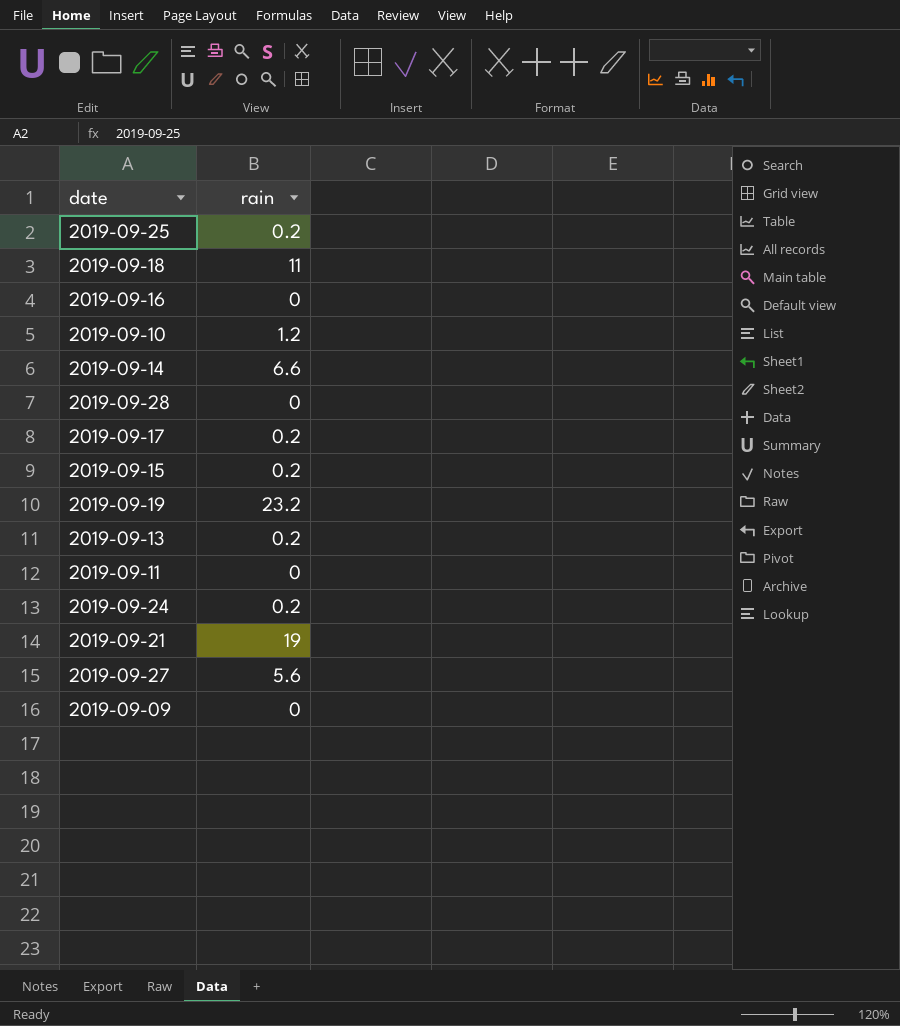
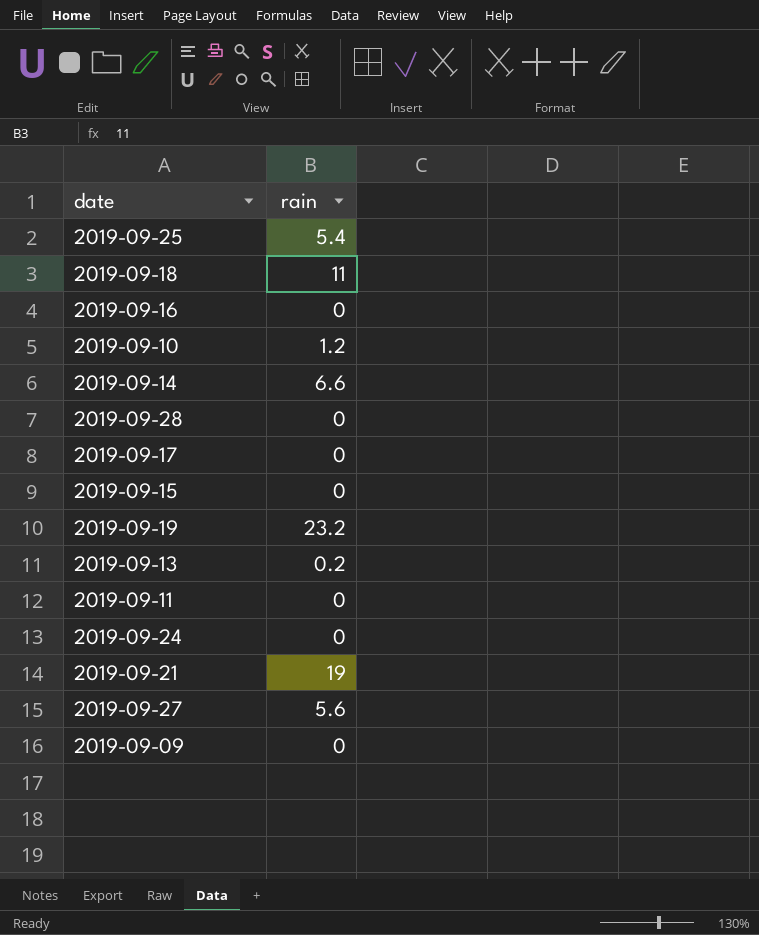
2019-09-25 | rain: 0.2 -> 5.4
2019-09-17 | rain: 0.2 -> 0
2019-09-15 | rain: 0.2 -> 0
2019-09-24 | rain: 0.2 -> 0

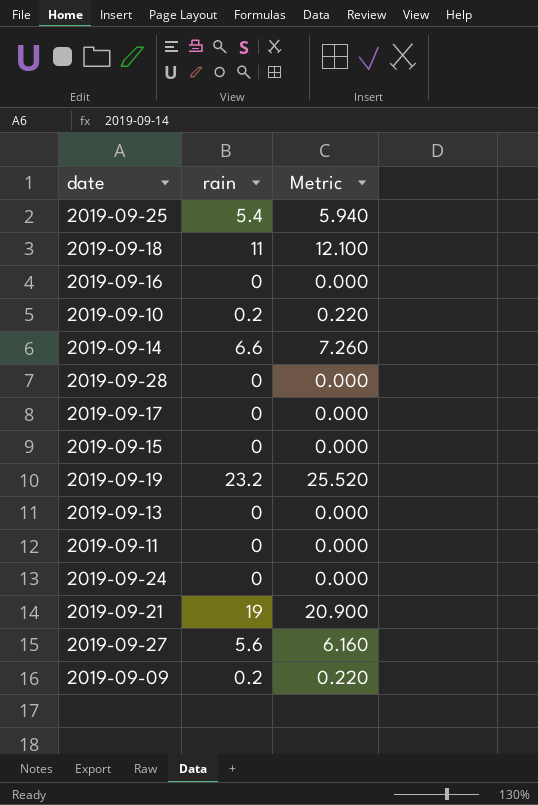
column Metric | formula: none -> [rain] * 1.1
2019-09-10 | rain: 1.2 -> 0.2
2019-09-13 | rain: 0.2 -> 0
2019-09-09 | rain: 0 -> 0.2

